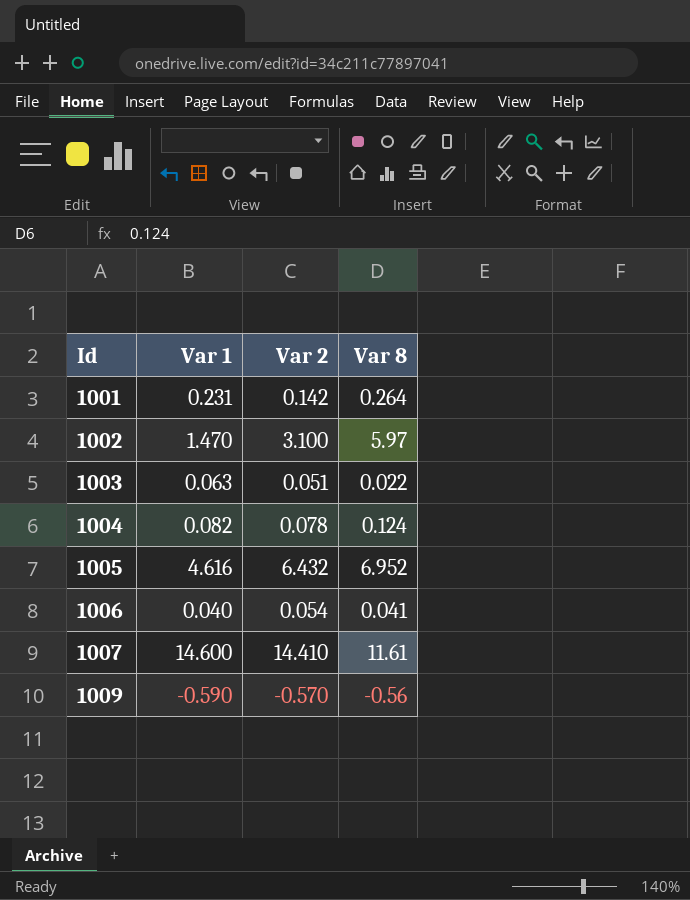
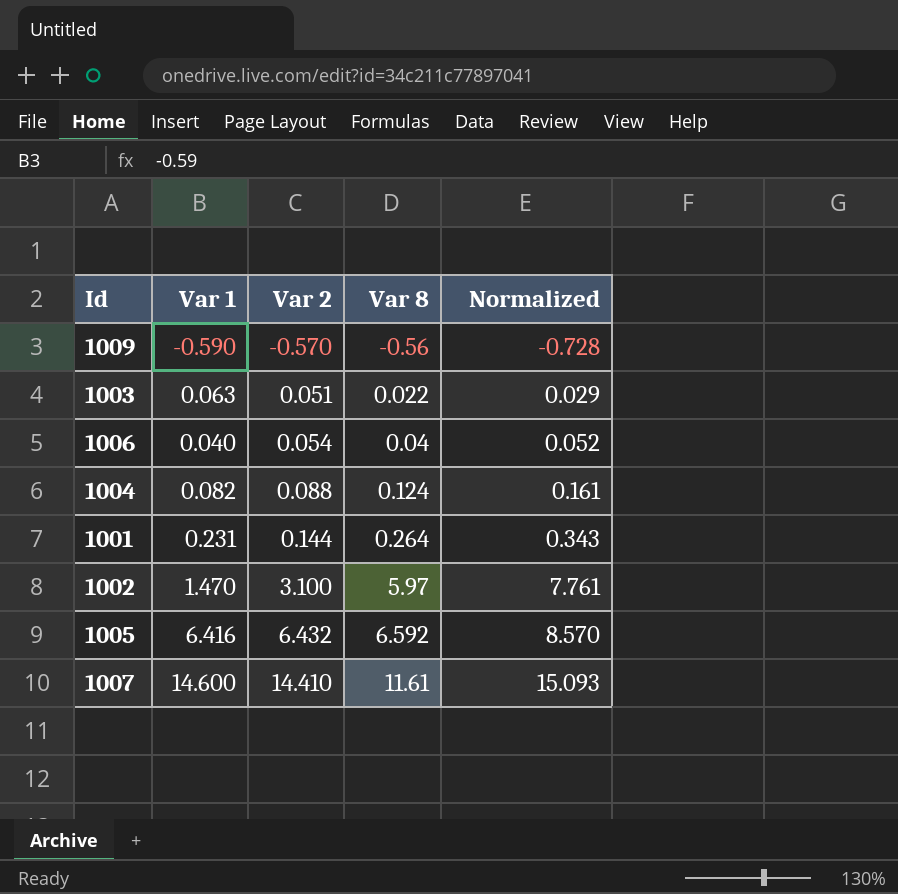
row order: Id ascending -> Var 2 ascending
column Normalized | formula: none -> [Var 8] * 1.3
1006 | Var 8: 0.041 -> 0.04
1004 | Var 2: 0.078 -> 0.088
1001 | Var 2: 0.142 -> 0.144
1005 | Var 1: 4.616 -> 6.416
1005 | Var 8: 6.952 -> 6.592

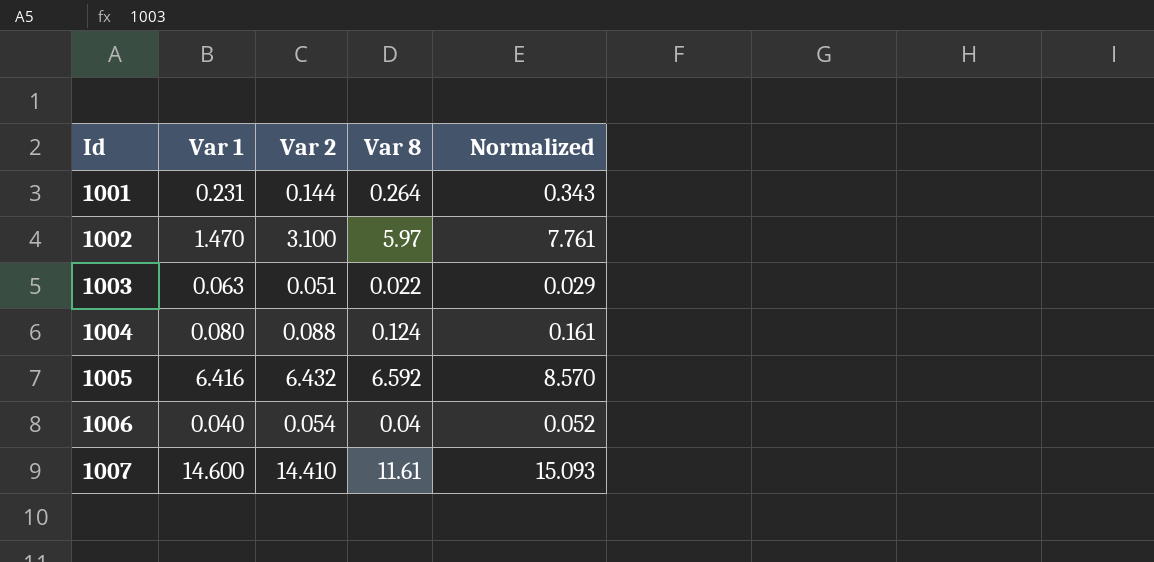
row order: Var 2 ascending -> Id ascending
row 1009: -0.590 | -0.570 | -0.56 | -0.728 -> none
1004 | Var 1: 0.082 -> 0.080

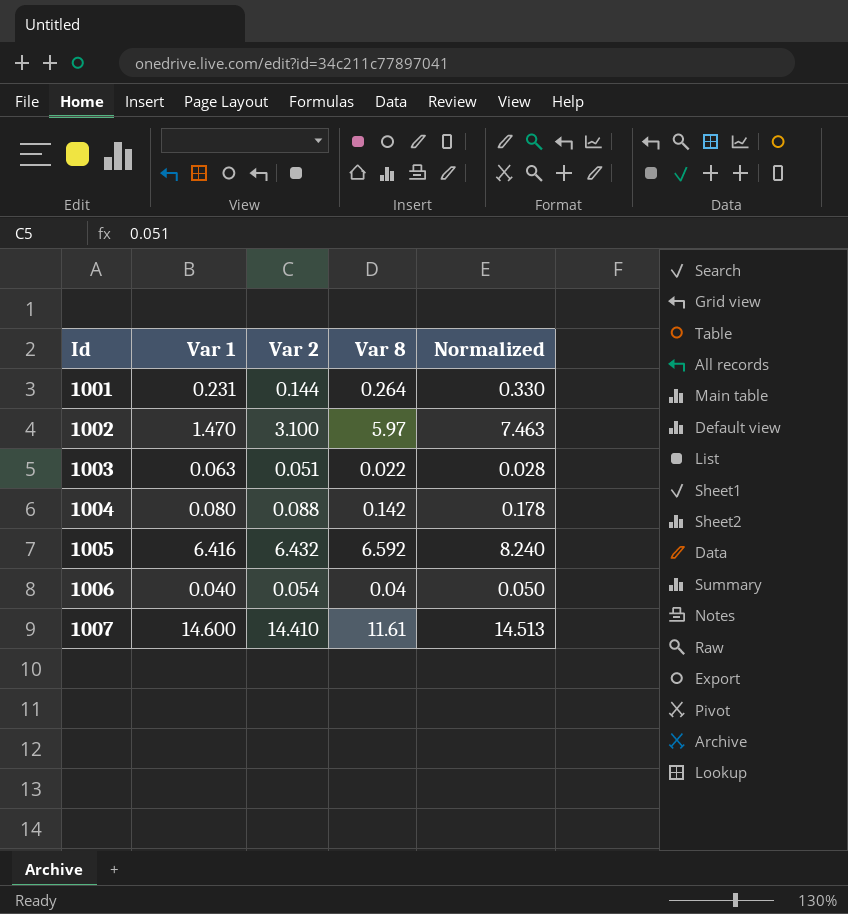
column Normalized | formula: [Var 8] * 1.3 -> [Var 8] * 1.25
1004 | Var 8: 0.124 -> 0.142

